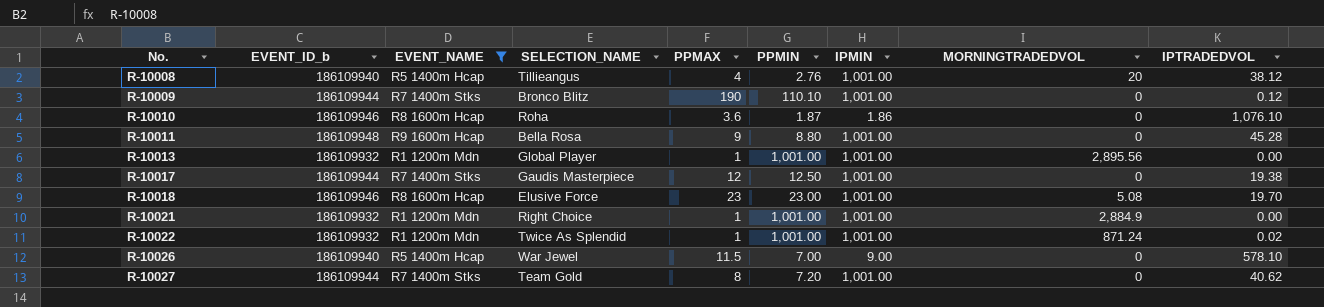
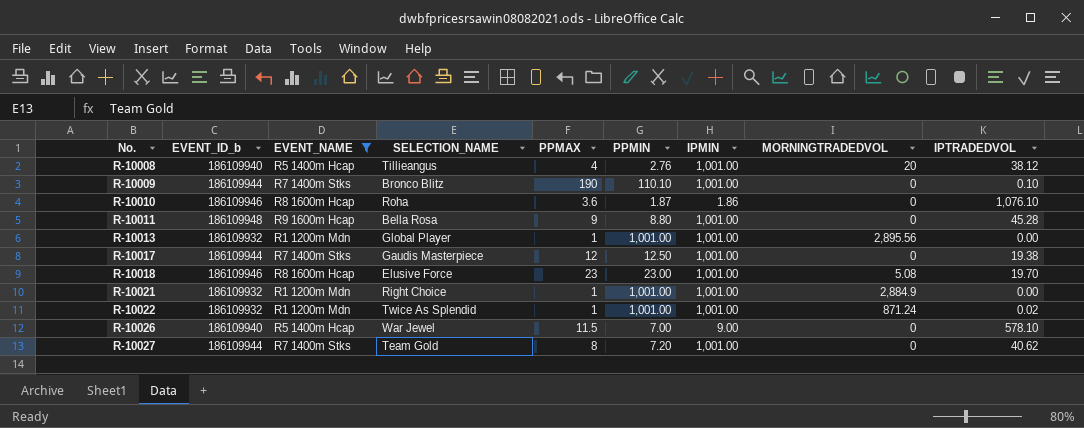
R-10009 | IPTRADEDVOL: 0.12 -> 0.10

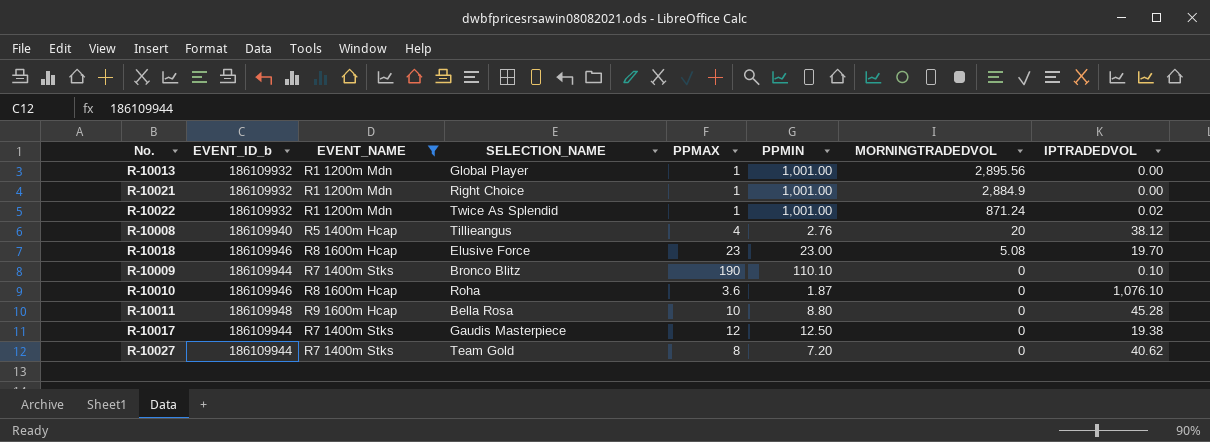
row order: No. ascending -> MORNINGTRADEDVOL descending
column IPMIN | position: 7 -> none
row R-10026: 186109940 | R5 1400m Hcap | War Jewel | 11.5 | 7.00 | 9.00 | 0 | 578.10 -> none
R-10011 | PPMAX: 9 -> 10

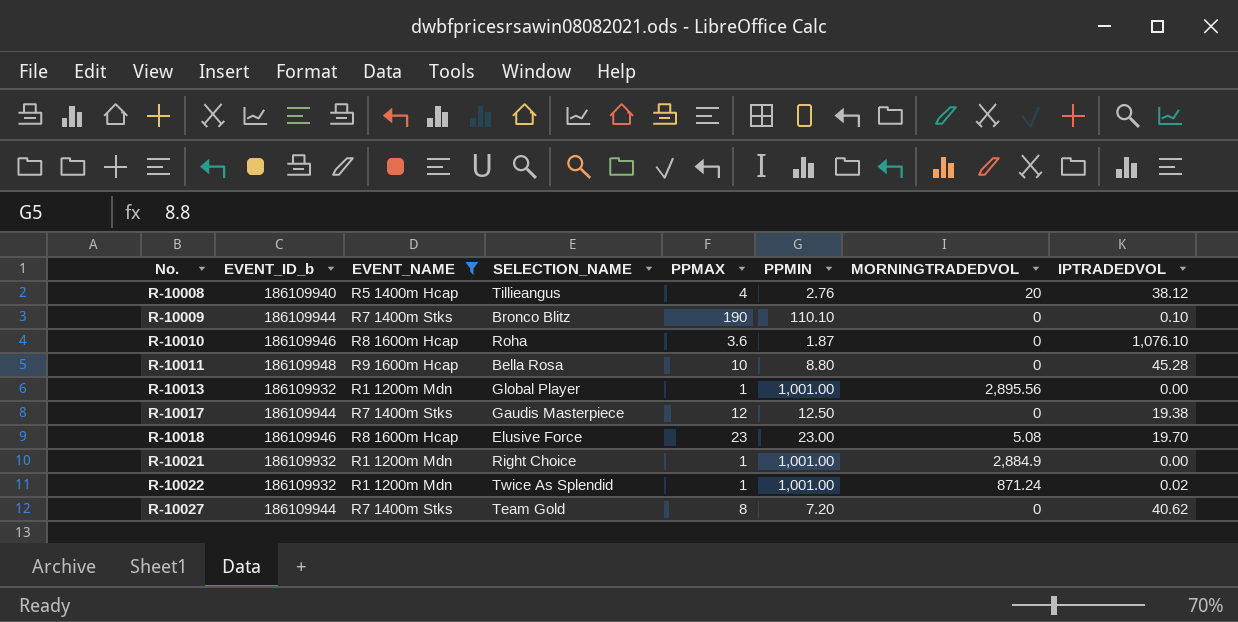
row order: MORNINGTRADEDVOL descending -> No. ascending

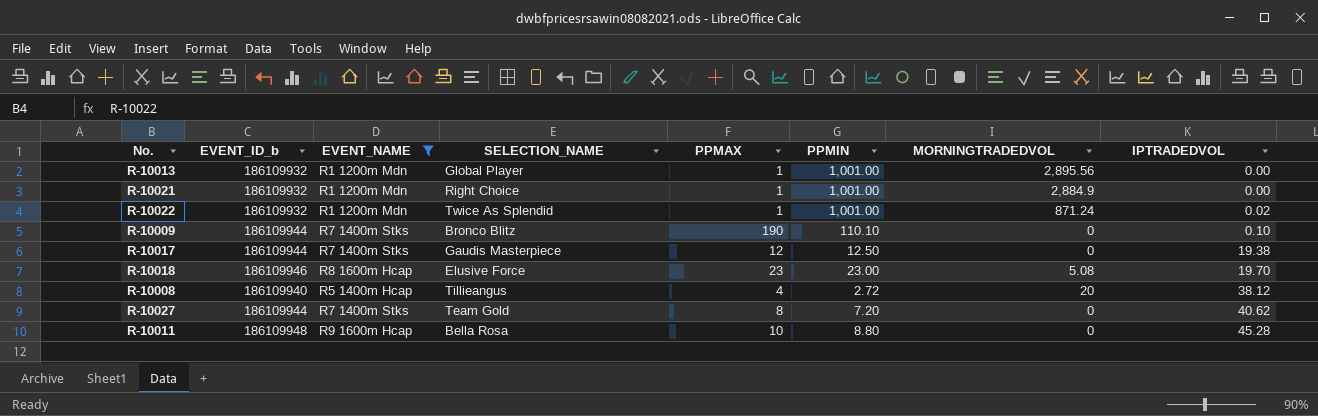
row order: No. ascending -> IPTRADEDVOL ascending
row R-10010: 186109946 | R8 1600m Hcap | Roha | 3.6 | 1.87 | 0 | 1,076.10 -> none
R-10008 | PPMIN: 2.76 -> 2.72

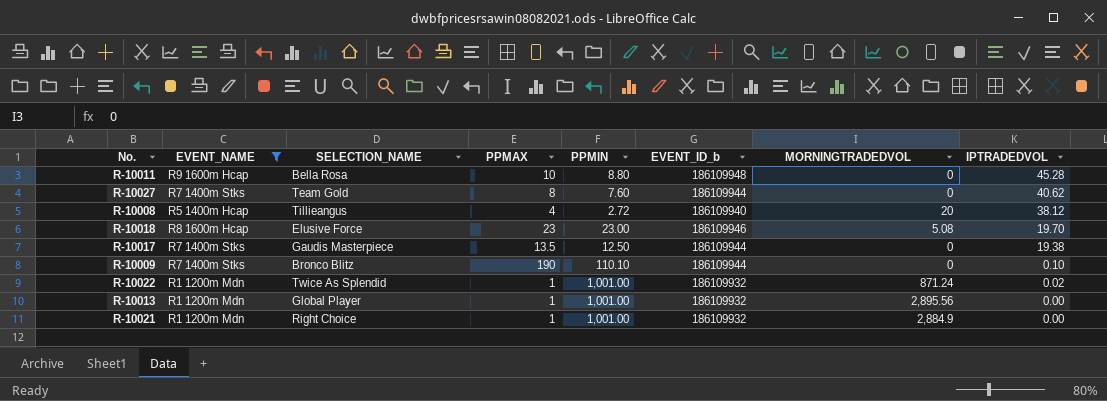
row order: IPTRADEDVOL ascending -> IPTRADEDVOL descending
column EVENT_ID_b | position: 2 -> 6
R-10027 | PPMIN: 7.20 -> 7.60
R-10017 | PPMAX: 12 -> 13.5

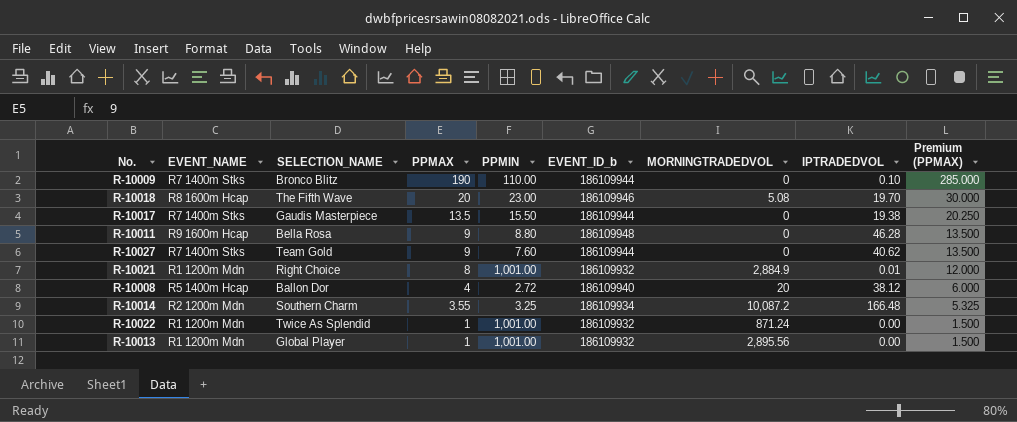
filter: EVENT_NAME != R2 1200m Mdn -> none
row order: IPTRADEDVOL descending -> PPMAX descending
column Premium (PPMAX) | formula: none -> [PPMAX] * 1.5
R-10009 | PPMIN: 110.10 -> 110.00
R-10018 | SELECTION_NAME: Elusive Force -> The Fifth Wave
R-10018 | PPMAX: 23 -> 20
R-10017 | PPMIN: 12.50 -> 15.50
R-10011 | PPMAX: 10 -> 9
R-10011 | IPTRADEDVOL: 45.28 -> 46.28
R-10027 | PPMAX: 8 -> 9
R-10021 | PPMAX: 1 -> 8
R-10021 | IPTRADEDVOL: 0.00 -> 0.01
R-10008 | SELECTION_NAME: Tillieangus -> Ballon Dor
R-10022 | IPTRADEDVOL: 0.02 -> 0.00

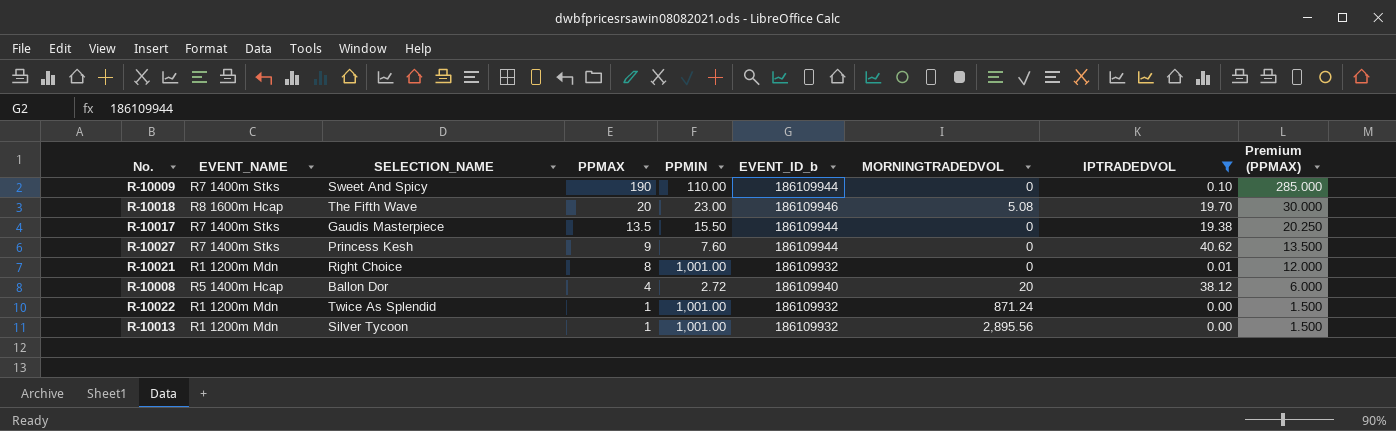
filter: none -> IPTRADEDVOL <= 40.62
R-10009 | SELECTION_NAME: Bronco Blitz -> Sweet And Spicy
R-10027 | SELECTION_NAME: Team Gold -> Princess Kesh
R-10021 | MORNINGTRADEDVOL: 2,884.9 -> 0
R-10013 | SELECTION_NAME: Global Player -> Silver Tycoon

